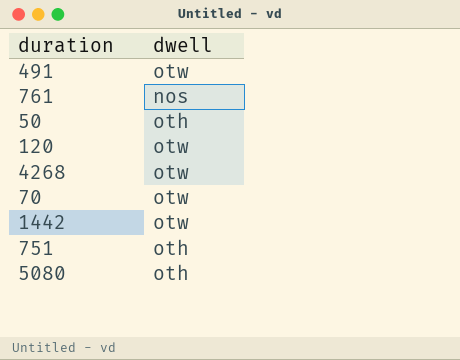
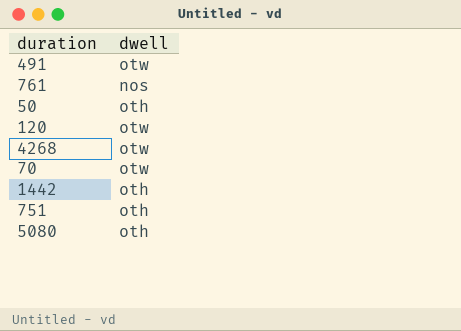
1442 | dwell: otw -> oth

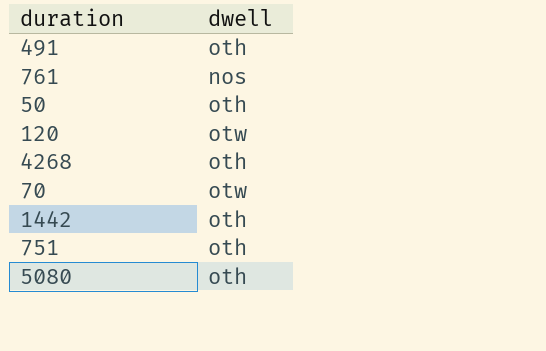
491 | dwell: otw -> oth
4268 | dwell: otw -> oth

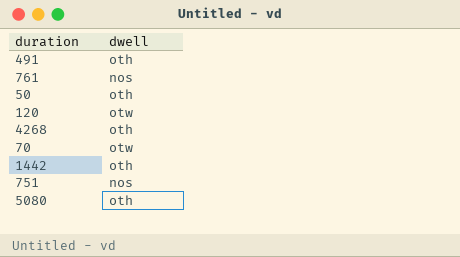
751 | dwell: oth -> nos

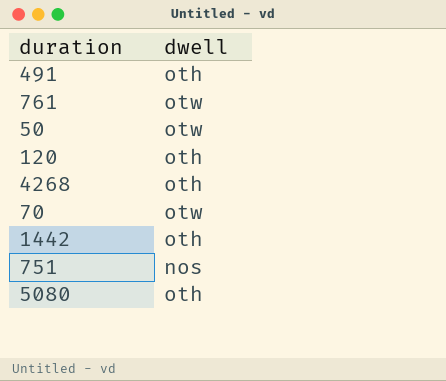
761 | dwell: nos -> otw
50 | dwell: oth -> otw
120 | dwell: otw -> oth

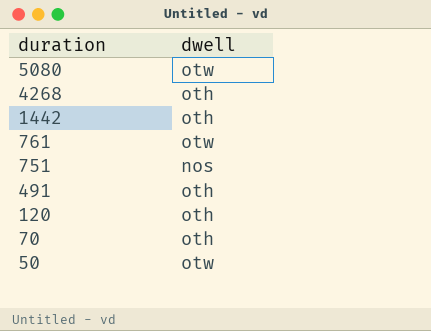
row order: none -> duration descending
5080 | dwell: oth -> otw
70 | dwell: otw -> oth

